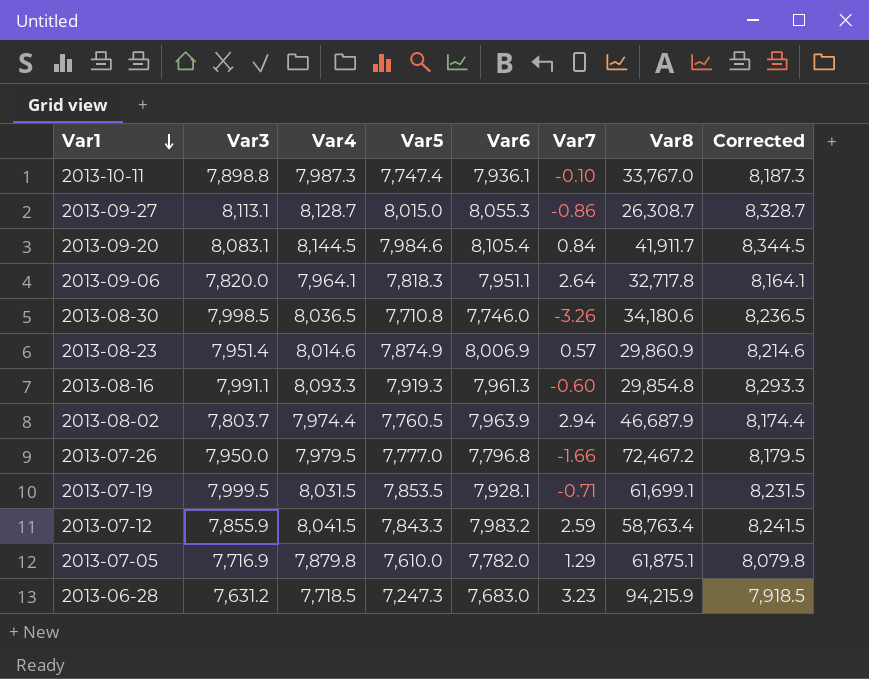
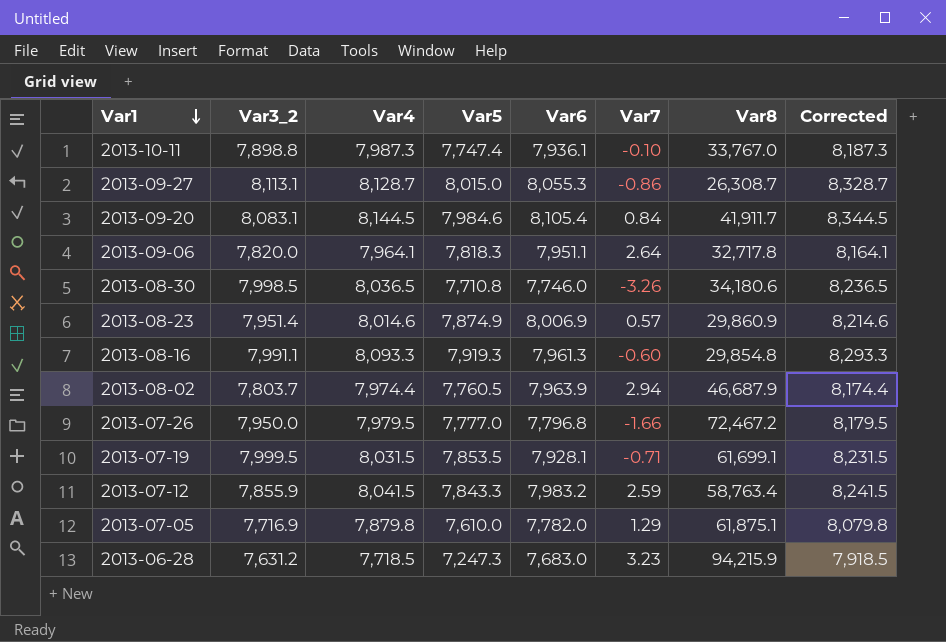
column name: Var3 -> Var3_2

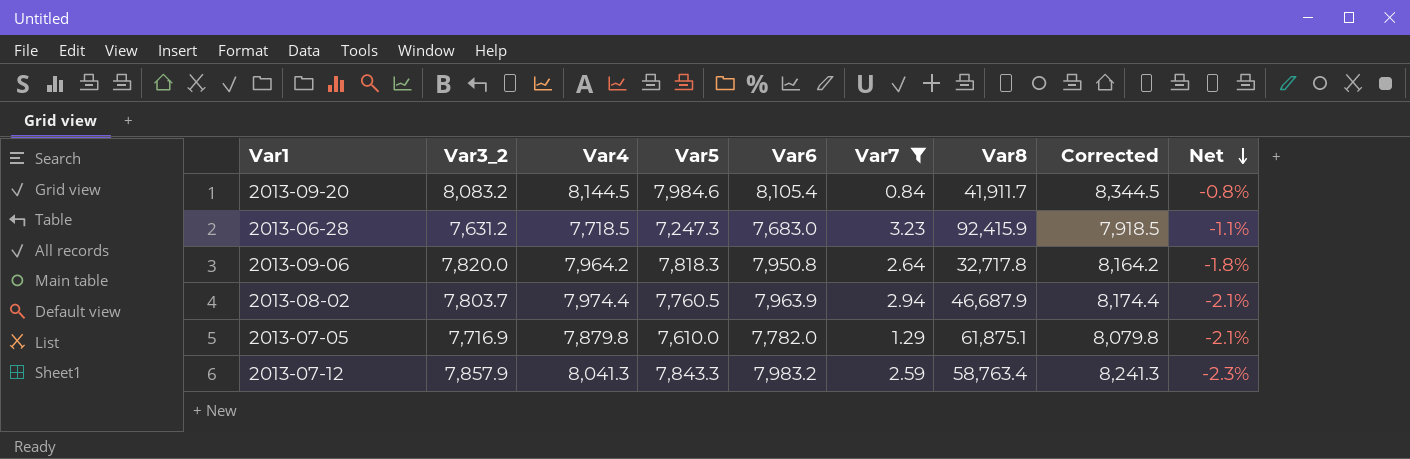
filter: none -> Var7 >= 0.84
row order: Var1 descending -> Net descending
column Net | formula: none -> ([Var3_2] - [Var4]) / [Var4]
2013-09-20 | Var3_2: 8,083.1 -> 8,083.2
2013-06-28 | Var8: 94,215.9 -> 92,415.9
2013-09-06 | Var4: 7,964.1 -> 7,964.2
2013-09-06 | Var6: 7,951.1 -> 7,950.8
2013-09-06 | Corrected: 8,164.1 -> 8,164.2
2013-07-12 | Var3_2: 7,855.9 -> 7,857.9
2013-07-12 | Var4: 8,041.5 -> 8,041.3
2013-07-12 | Corrected: 8,241.5 -> 8,241.3

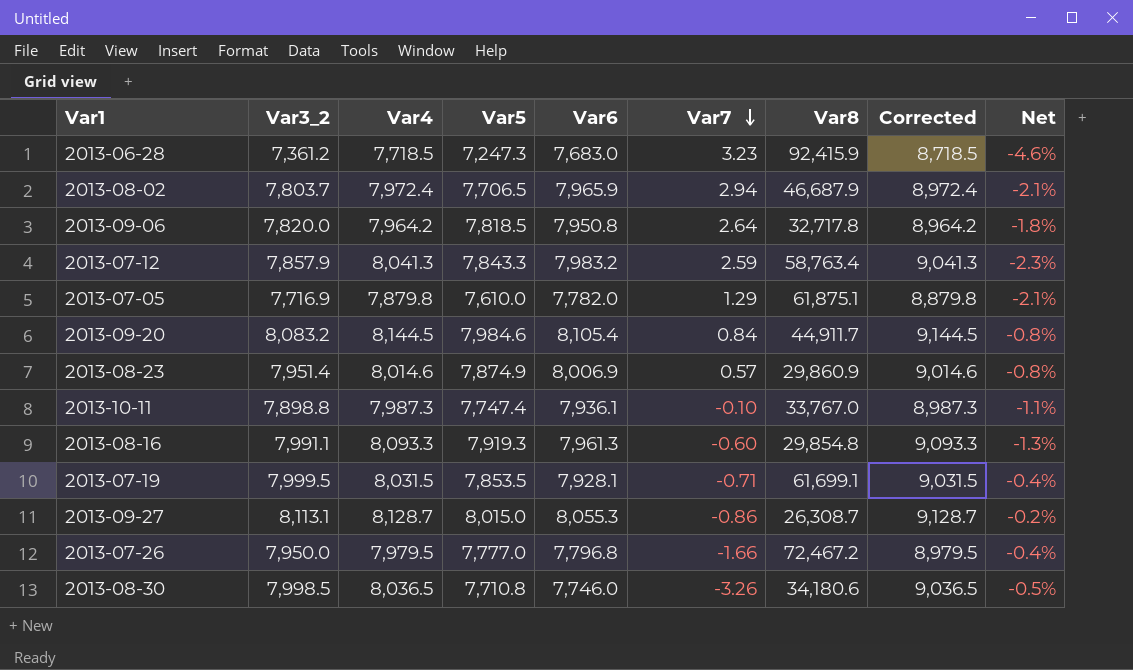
filter: Var7 >= 0.84 -> none
row order: Net descending -> Var7 descending
column Corrected | formula: [Var4] + 200 -> [Var4] + 1000
2013-06-28 | Var3_2: 7,631.2 -> 7,361.2
2013-06-28 | Net: -1.1% -> -4.6%
2013-08-02 | Var4: 7,974.4 -> 7,972.4
2013-08-02 | Var5: 7,760.5 -> 7,706.5
2013-08-02 | Var6: 7,963.9 -> 7,965.9
2013-09-06 | Var5: 7,818.3 -> 7,818.5
2013-09-20 | Var8: 41,911.7 -> 44,911.7

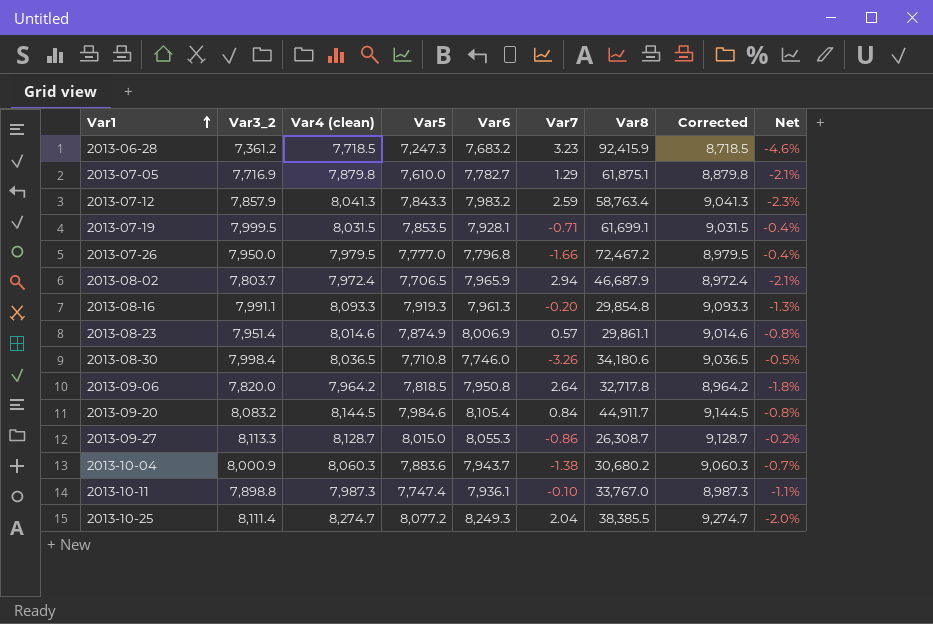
row order: Var7 descending -> Var1 ascending
column name: Var4 -> Var4 (clean)
2013-06-28 | Var6: 7,683.0 -> 7,683.2
2013-07-05 | Var6: 7,782.0 -> 7,782.7
2013-08-16 | Var7: -0.60 -> -0.20
2013-08-23 | Var8: 29,860.9 -> 29,861.1
2013-08-30 | Var3_2: 7,998.5 -> 7,998.4
2013-09-27 | Var3_2: 8,113.1 -> 8,113.3
row 2013-10-04: none -> 8,000.9 | 8,060.3 | 7,883.6 | 7,943.7 | -1.38 | 30,680.2 | 9,060.3 | -0.7%
row 2013-10-25: none -> 8,111.4 | 8,274.7 | 8,077.2 | 8,249.3 | 2.04 | 38,385.5 | 9,274.7 | -2.0%

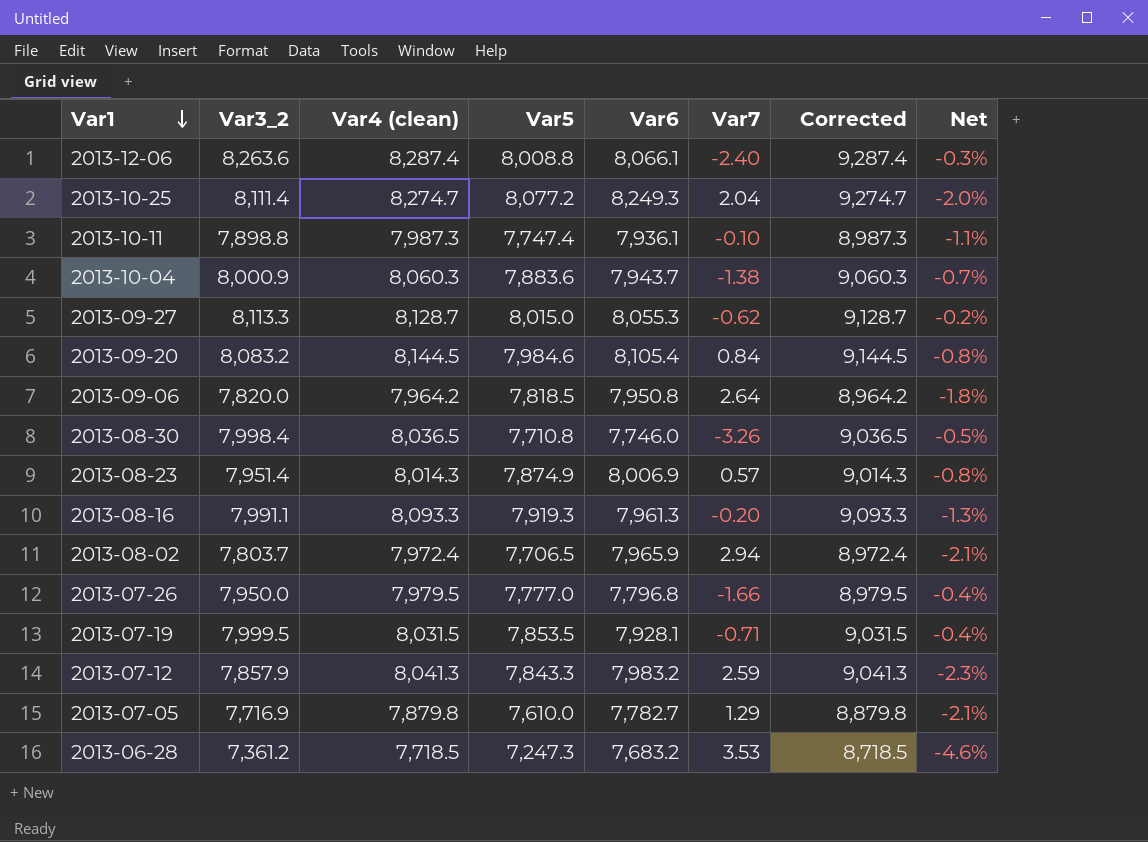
row order: Var1 ascending -> Var1 descending
column Var8 | position: 7 -> none
row 2013-12-06: none -> 8,263.6 | 8,287.4 | 8,008.8 | 8,066.1 | -2.40 | 9,287.4 | -0.3%
2013-09-27 | Var7: -0.86 -> -0.62
2013-08-23 | Var4 (clean): 8,014.6 -> 8,014.3
2013-08-23 | Corrected: 9,014.6 -> 9,014.3
2013-06-28 | Var7: 3.23 -> 3.53

